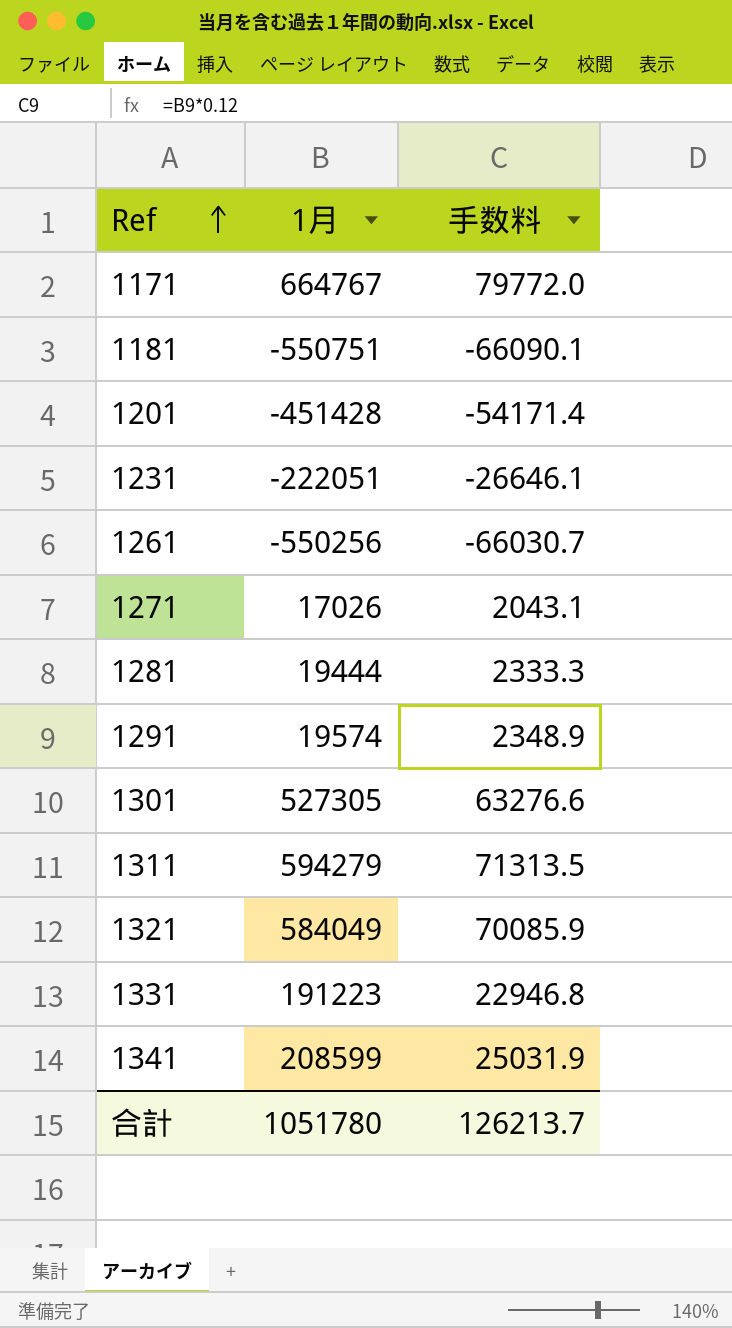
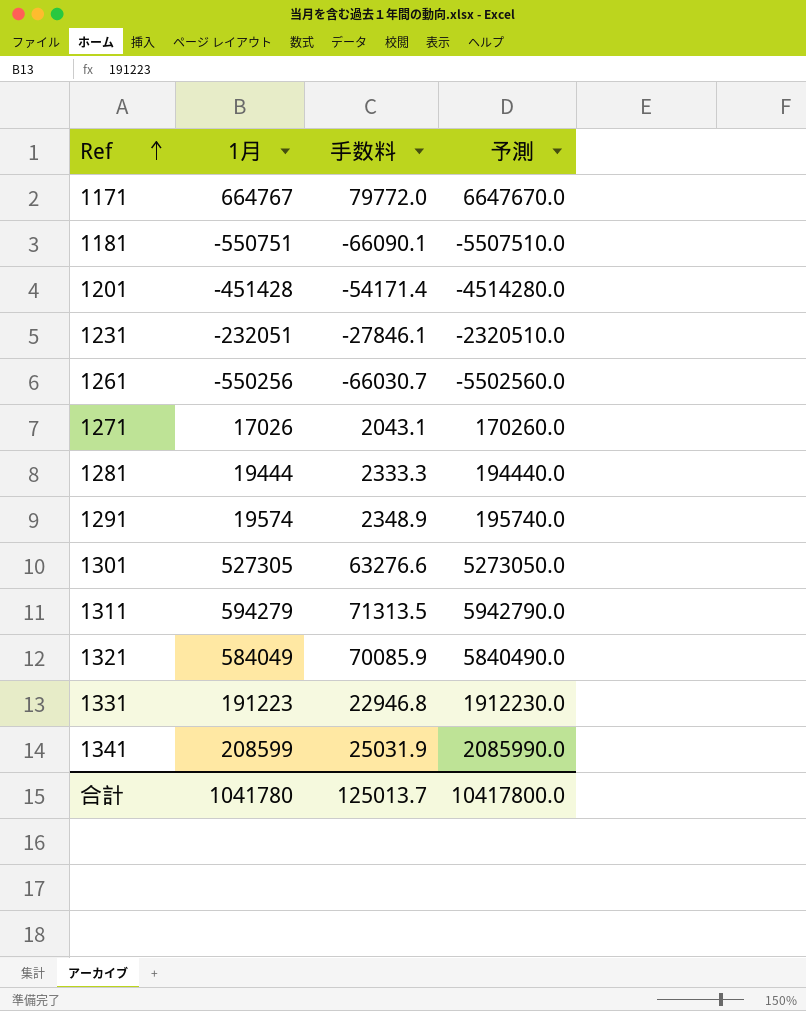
column 予測 | formula: none -> [1月] * 10
1231 | 1月: -222051 -> -232051
1231 | 手数料: -26646.1 -> -27846.1
合計 | 1月: 1051780 -> 1041780
合計 | 手数料: 126213.7 -> 125013.7

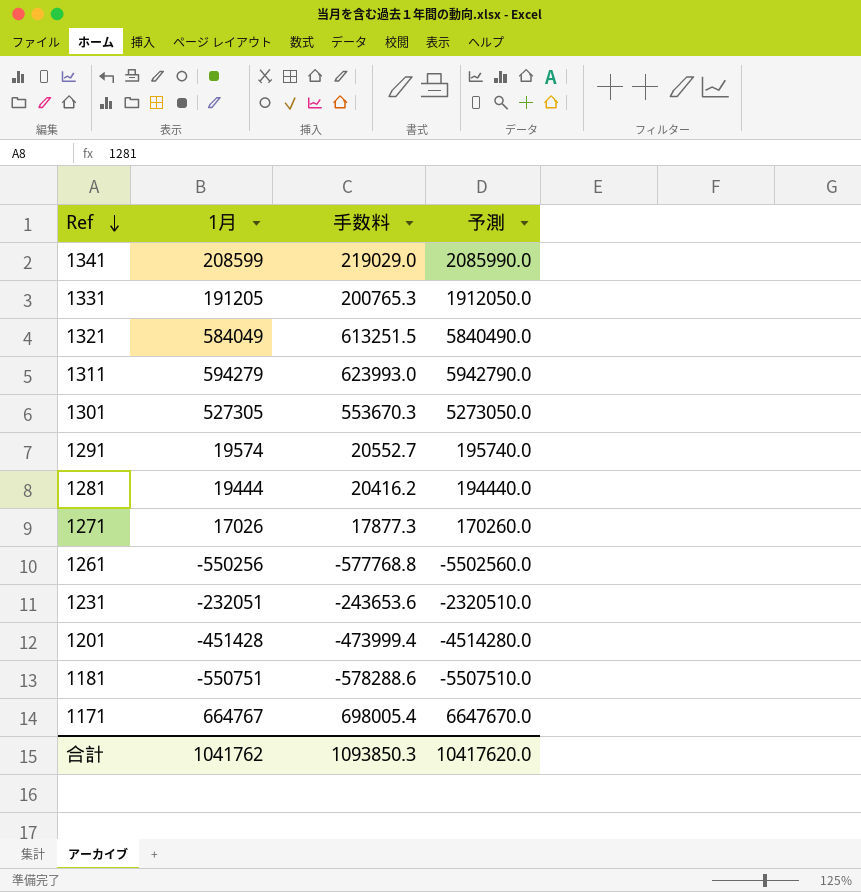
row order: Ref ascending -> Ref descending
column 手数料 | formula: [1月] * 0.12 -> [1月] * 1.05
1331 | 1月: 191223 -> 191205
1331 | 予測: 1912230.0 -> 1912050.0
合計 | 1月: 1041780 -> 1041762
合計 | 手数料: 125013.7 -> 1093850.3
合計 | 予測: 10417800.0 -> 10417620.0

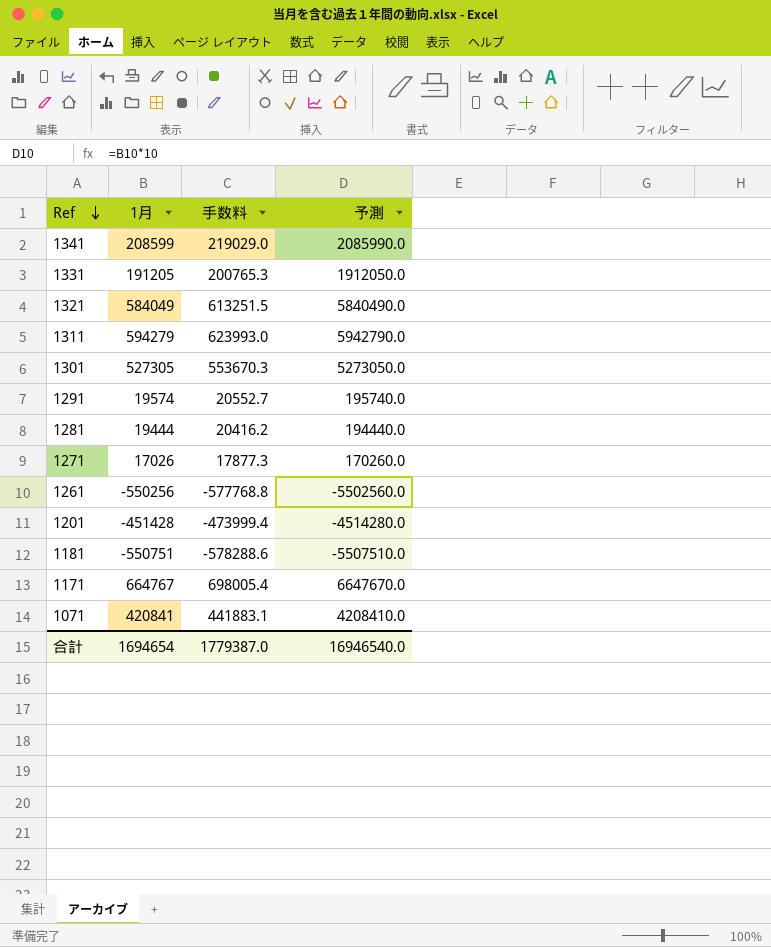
row 1231: -232051 | -243653.6 | -2320510.0 -> none
row 1071: none -> 420841 | 441883.1 | 4208410.0
合計 | 1月: 1041762 -> 1694654
合計 | 手数料: 1093850.3 -> 1779387.0
合計 | 予測: 10417620.0 -> 16946540.0

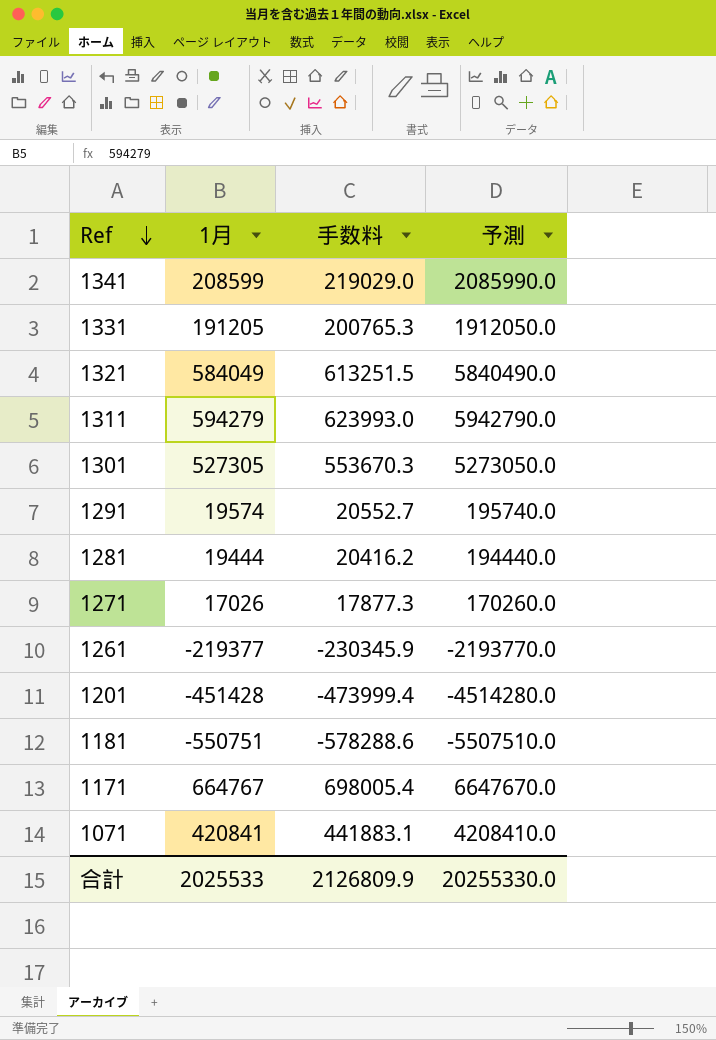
1261 | 1月: -550256 -> -219377
1261 | 手数料: -577768.8 -> -230345.9
1261 | 予測: -5502560.0 -> -2193770.0
合計 | 1月: 1694654 -> 2025533
合計 | 手数料: 1779387.0 -> 2126809.9
合計 | 予測: 16946540.0 -> 20255330.0

